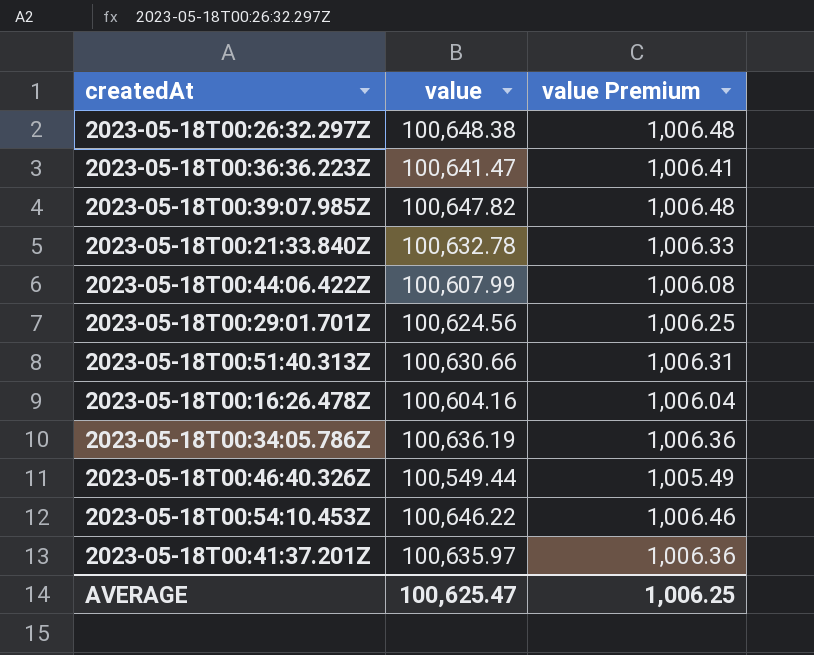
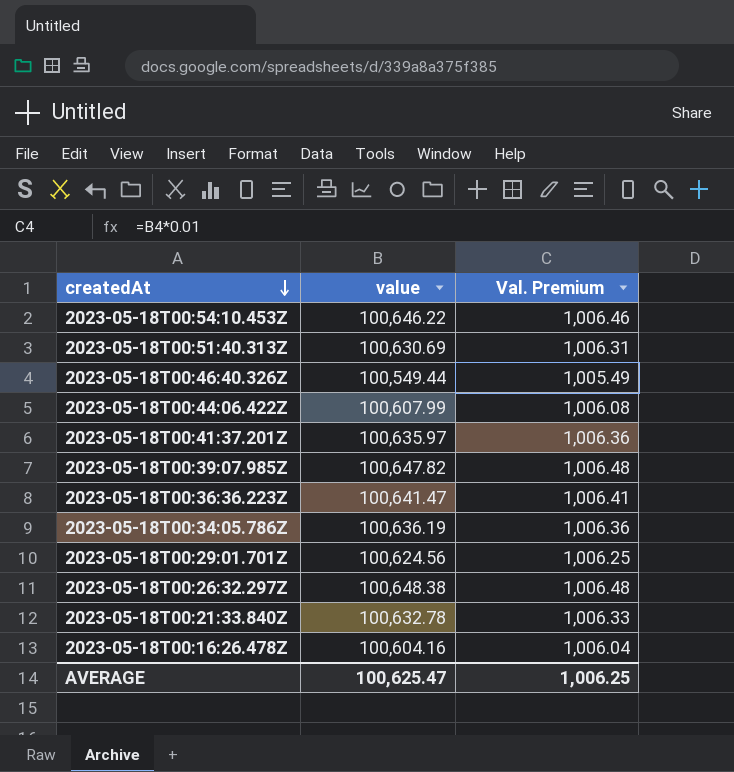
row order: none -> createdAt descending
column name: value Premium -> Val. Premium
2023-05-18T00:51:40.313Z | value: 100,630.66 -> 100,630.69

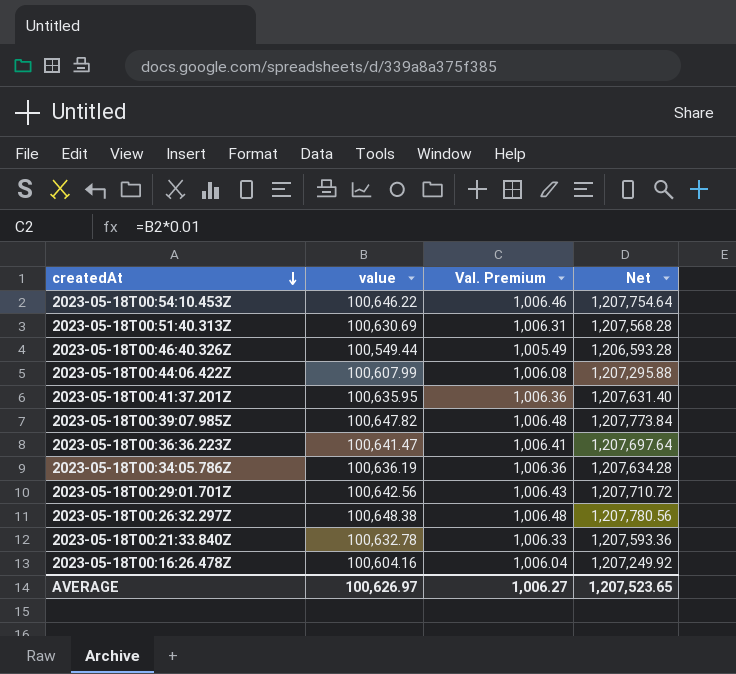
column Net | formula: none -> [value] * 12
2023-05-18T00:41:37.201Z | value: 100,635.97 -> 100,635.95
2023-05-18T00:29:01.701Z | value: 100,624.56 -> 100,642.56
2023-05-18T00:29:01.701Z | Val. Premium: 1,006.25 -> 1,006.43
AVERAGE | value: 100,625.47 -> 100,626.97
AVERAGE | Val. Premium: 1,006.25 -> 1,006.27

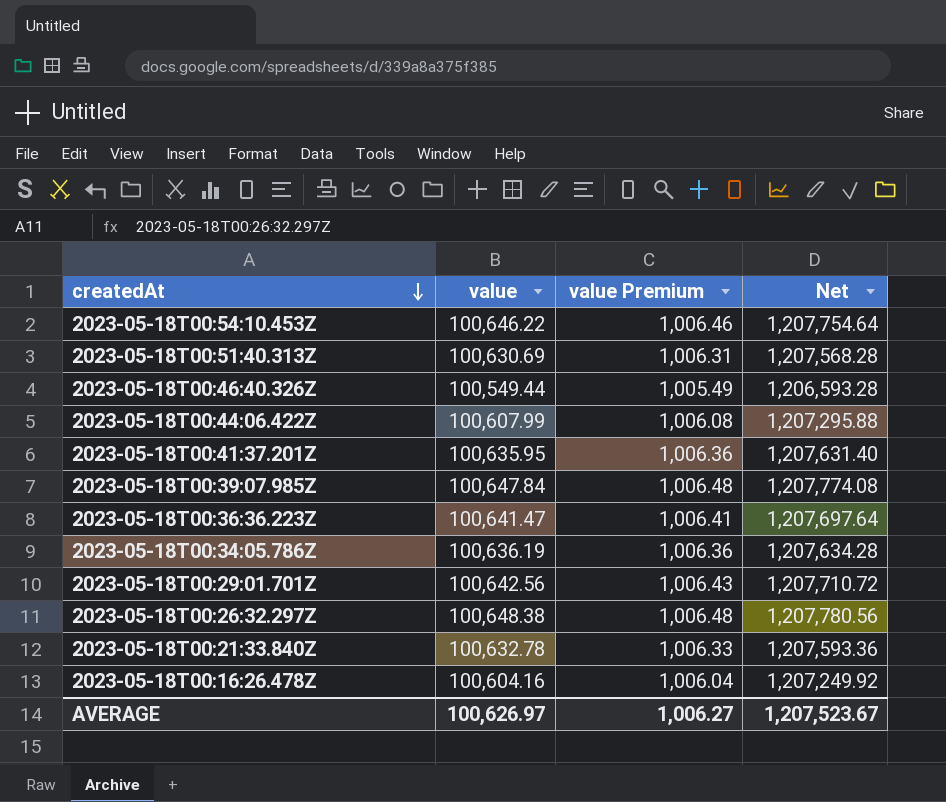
column name: Val. Premium -> value Premium
2023-05-18T00:39:07.985Z | value: 100,647.82 -> 100,647.84
2023-05-18T00:39:07.985Z | Net: 1,207,773.84 -> 1,207,774.08
AVERAGE | Net: 1,207,523.65 -> 1,207,523.67

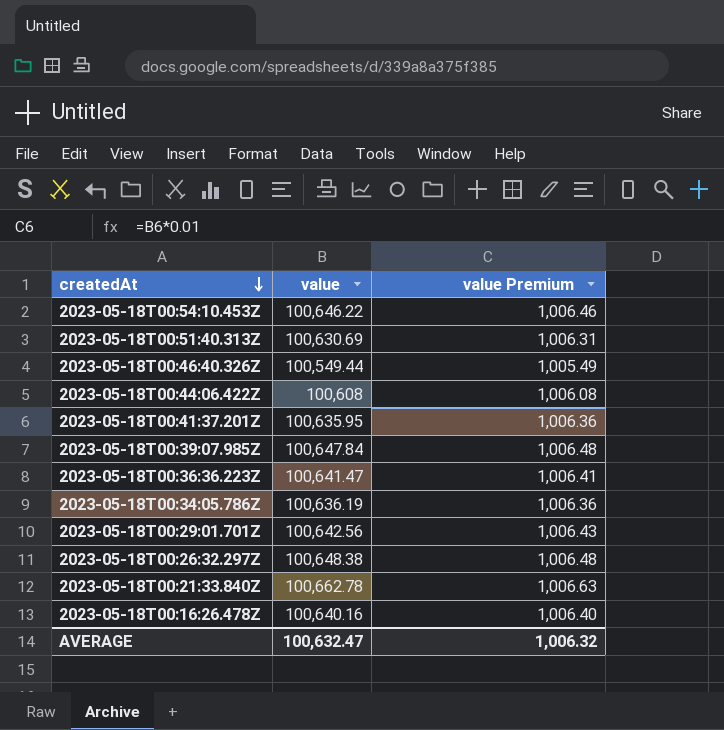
column Net | formula: [value] * 12 -> none
2023-05-18T00:44:06.422Z | value: 100,607.99 -> 100,608
2023-05-18T00:21:33.840Z | value: 100,632.78 -> 100,662.78
2023-05-18T00:21:33.840Z | value Premium: 1,006.33 -> 1,006.63
2023-05-18T00:16:26.478Z | value: 100,604.16 -> 100,640.16
2023-05-18T00:16:26.478Z | value Premium: 1,006.04 -> 1,006.40
AVERAGE | value: 100,626.97 -> 100,632.47
AVERAGE | value Premium: 1,006.27 -> 1,006.32

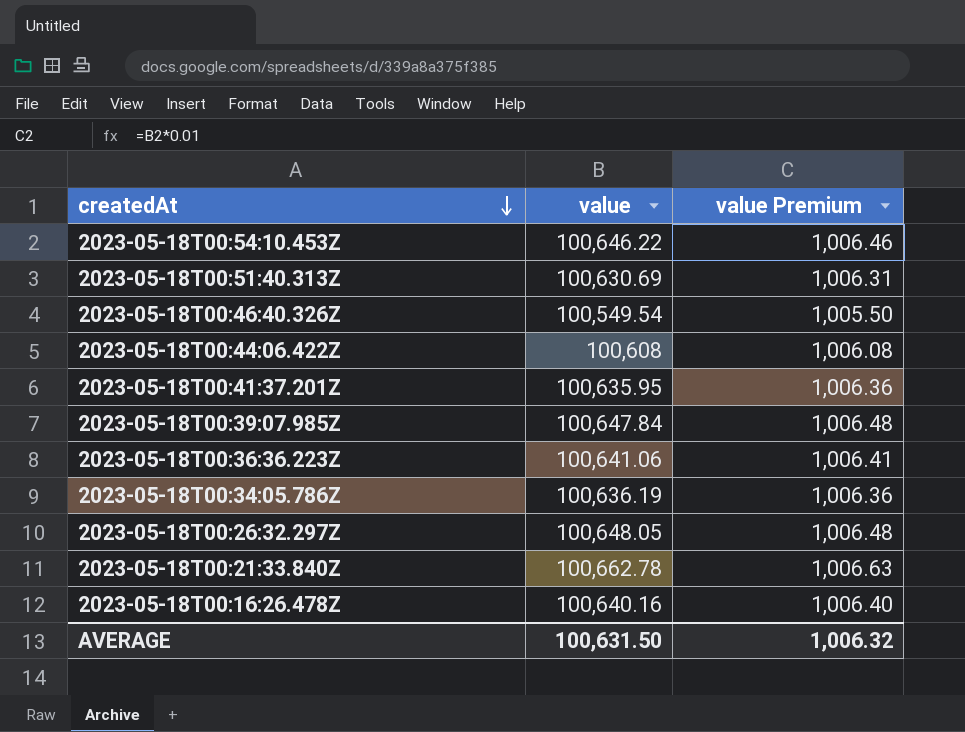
row 2023-05-18T00:29:01.701Z: 100,642.56 | 1,006.43 -> none
2023-05-18T00:46:40.326Z | value: 100,549.44 -> 100,549.54
2023-05-18T00:46:40.326Z | value Premium: 1,005.49 -> 1,005.50
2023-05-18T00:36:36.223Z | value: 100,641.47 -> 100,641.06
2023-05-18T00:26:32.297Z | value: 100,648.38 -> 100,648.05
AVERAGE | value: 100,632.47 -> 100,631.50

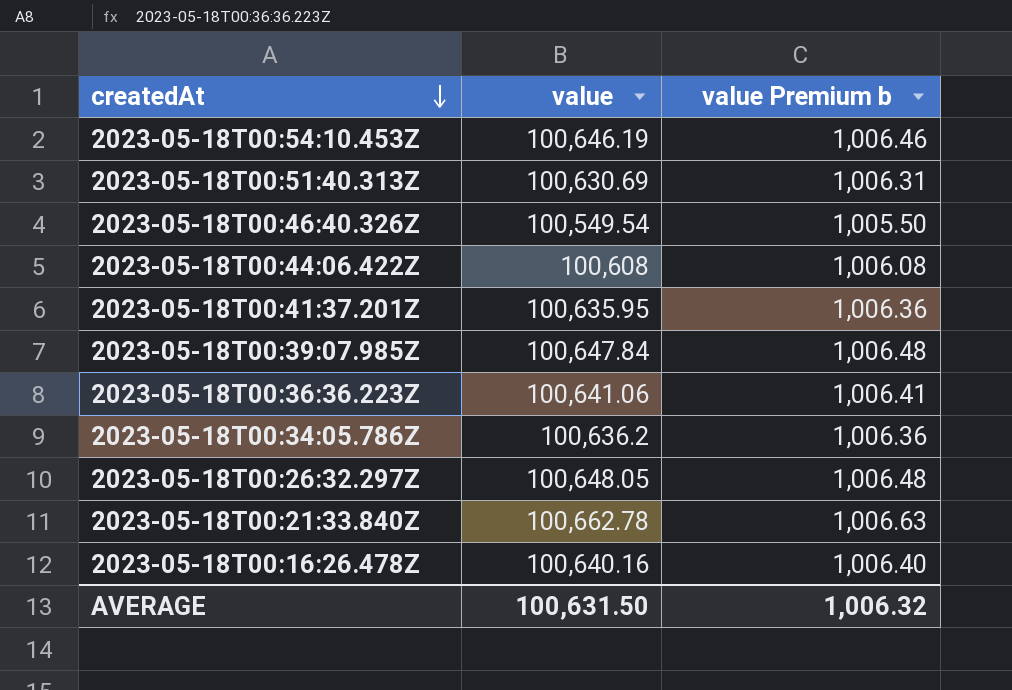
column name: value Premium -> value Premium b
2023-05-18T00:54:10.453Z | value: 100,646.22 -> 100,646.19
2023-05-18T00:34:05.786Z | value: 100,636.19 -> 100,636.2

